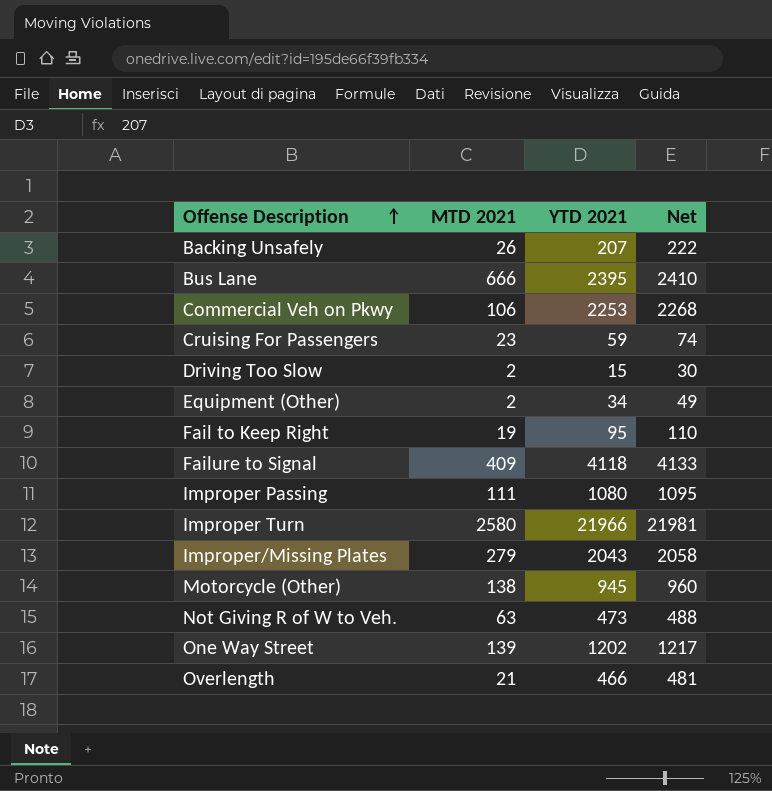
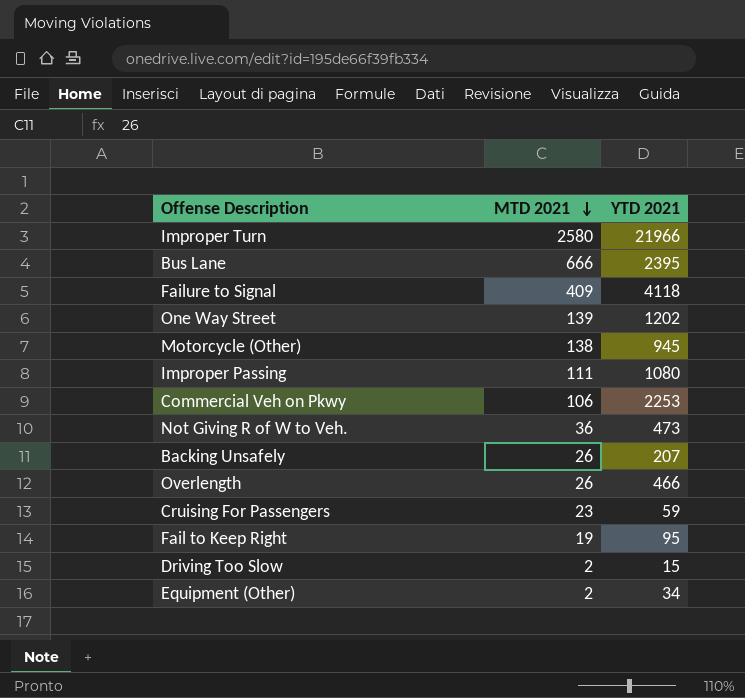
row order: Offense Description ascending -> MTD 2021 descending
column Net | formula: [YTD 2021] + 15 -> none
row Improper/Missing Plates: 279 | 2043 | 2058 -> none
Not Giving R of W to Veh. | MTD 2021: 63 -> 36
Overlength | MTD 2021: 21 -> 26

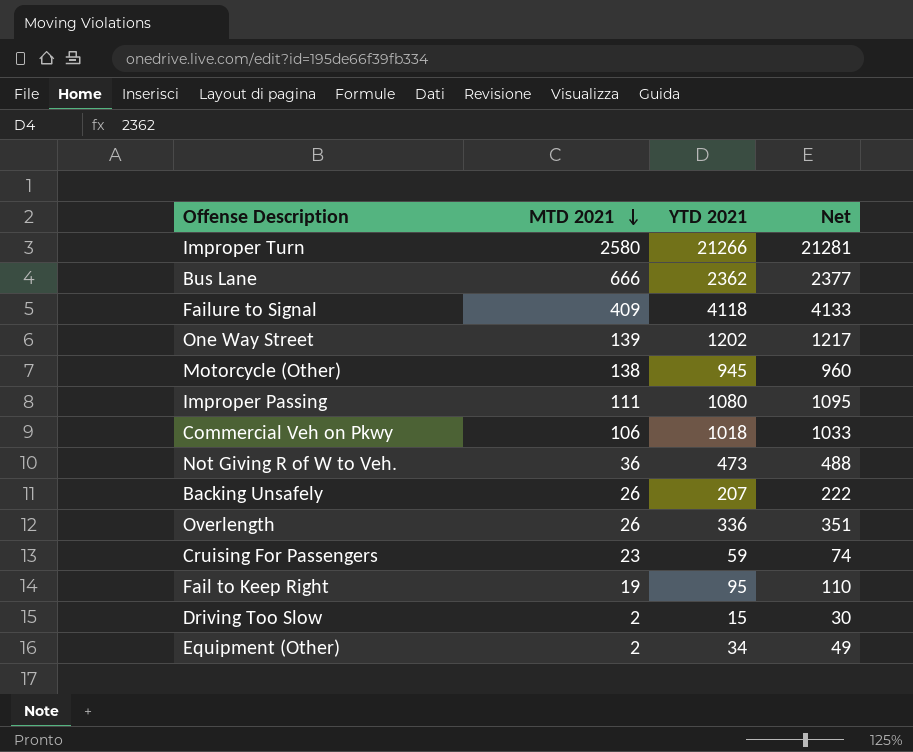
column Net | formula: none -> [YTD 2021] + 15
Improper Turn | YTD 2021: 21966 -> 21266
Bus Lane | YTD 2021: 2395 -> 2362
Commercial Veh on Pkwy | YTD 2021: 2253 -> 1018
Overlength | YTD 2021: 466 -> 336

